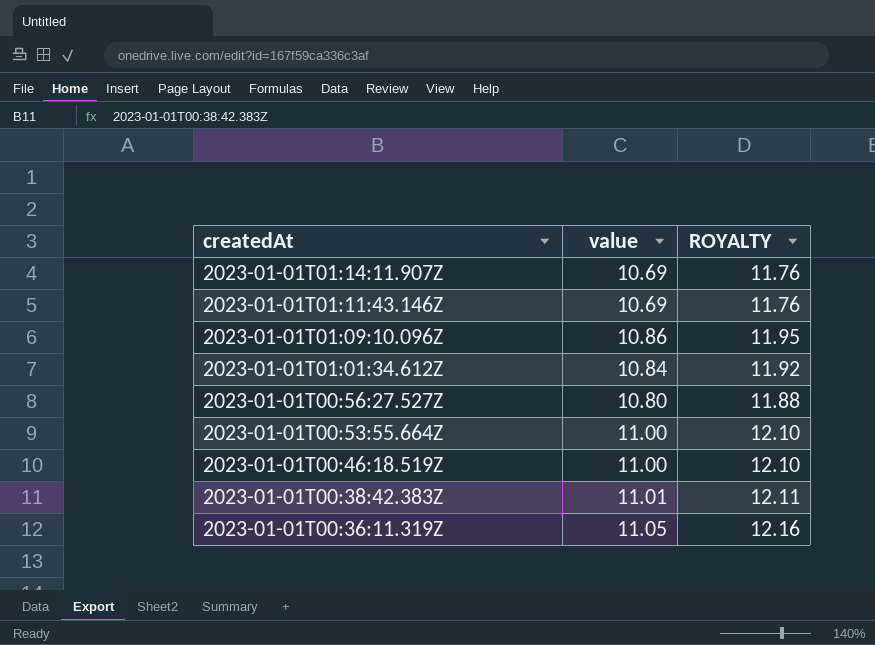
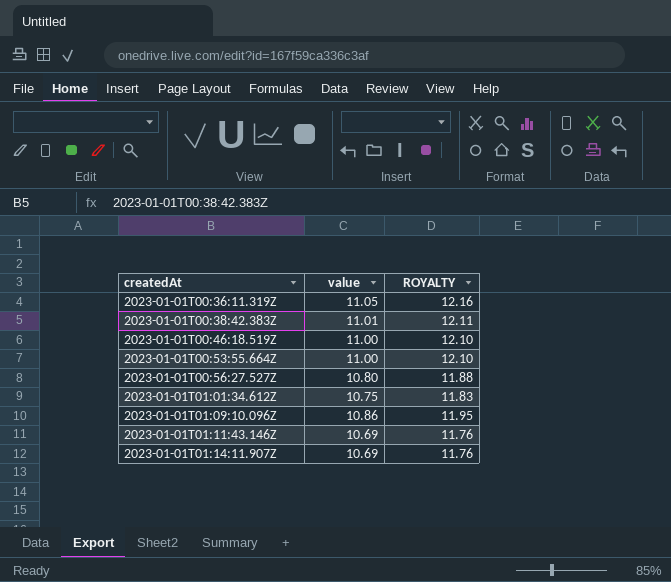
row order: createdAt descending -> createdAt ascending
2023-01-01T01:01:34.612Z | value: 10.84 -> 10.75
2023-01-01T01:01:34.612Z | ROYALTY: 11.92 -> 11.83

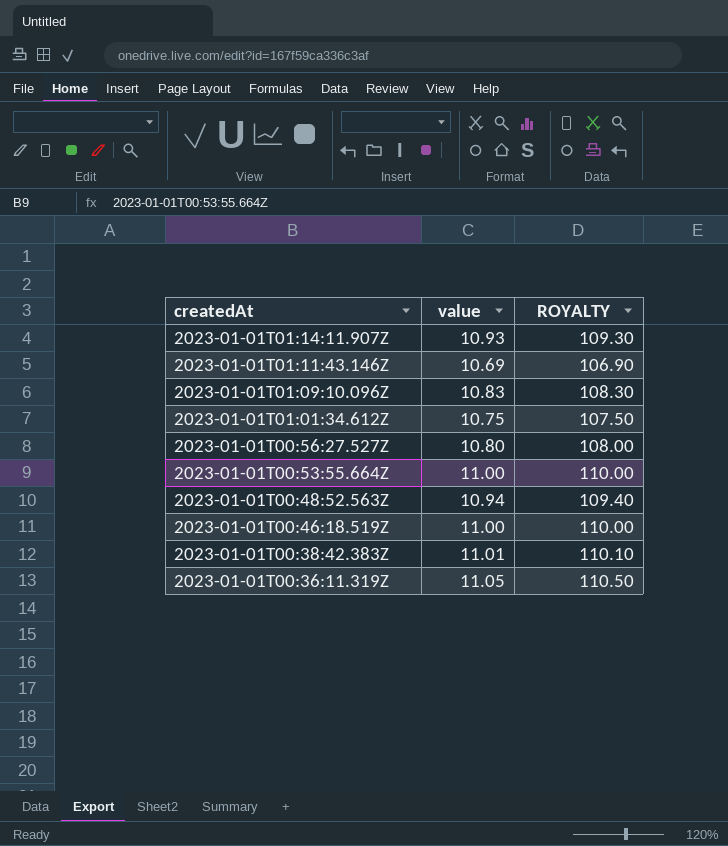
row order: createdAt ascending -> createdAt descending
column ROYALTY | formula: [value] * 1.1 -> [value] * 10
2023-01-01T01:14:11.907Z | value: 10.69 -> 10.93
2023-01-01T01:09:10.096Z | value: 10.86 -> 10.83
row 2023-01-01T00:48:52.563Z: none -> 10.94 | 109.40

